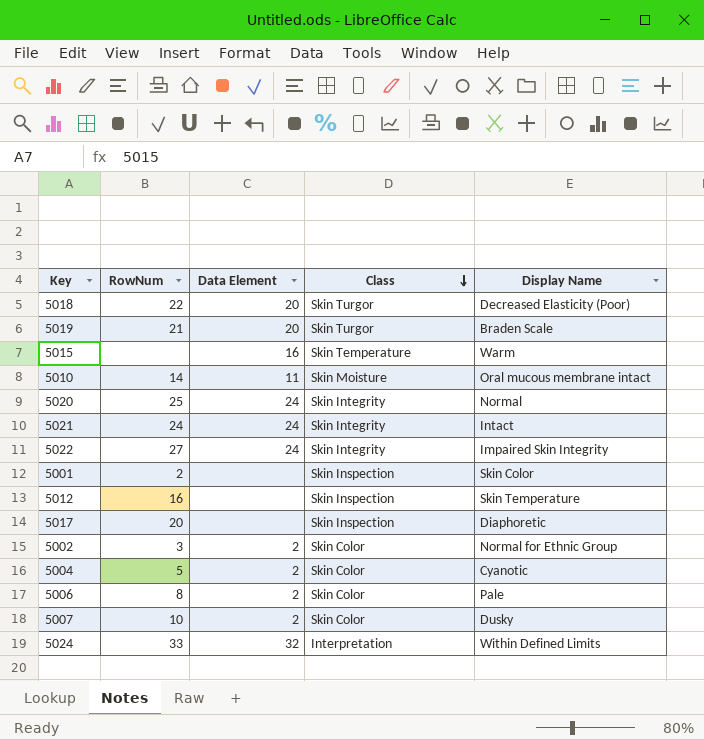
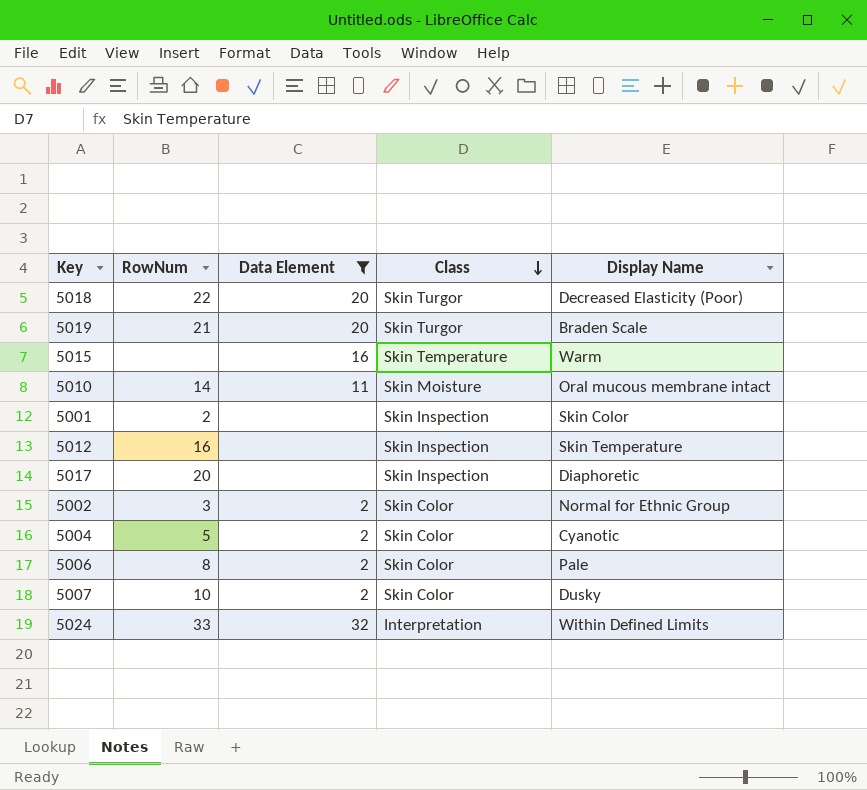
filter: none -> Data Element != 24

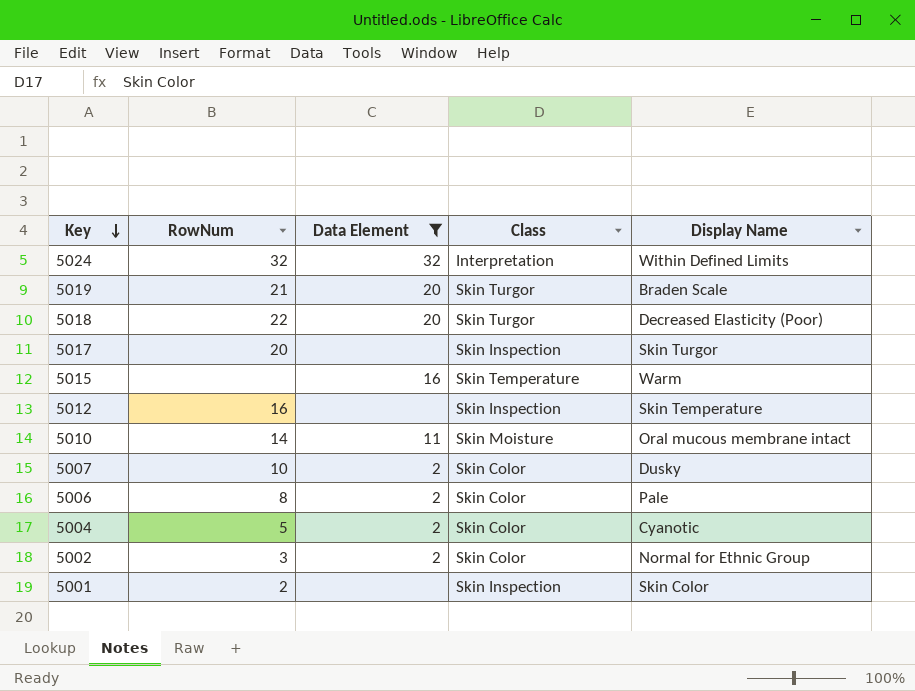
row order: Class descending -> Key descending
5024 | RowNum: 33 -> 32
5017 | Display Name: Diaphoretic -> Skin Turgor

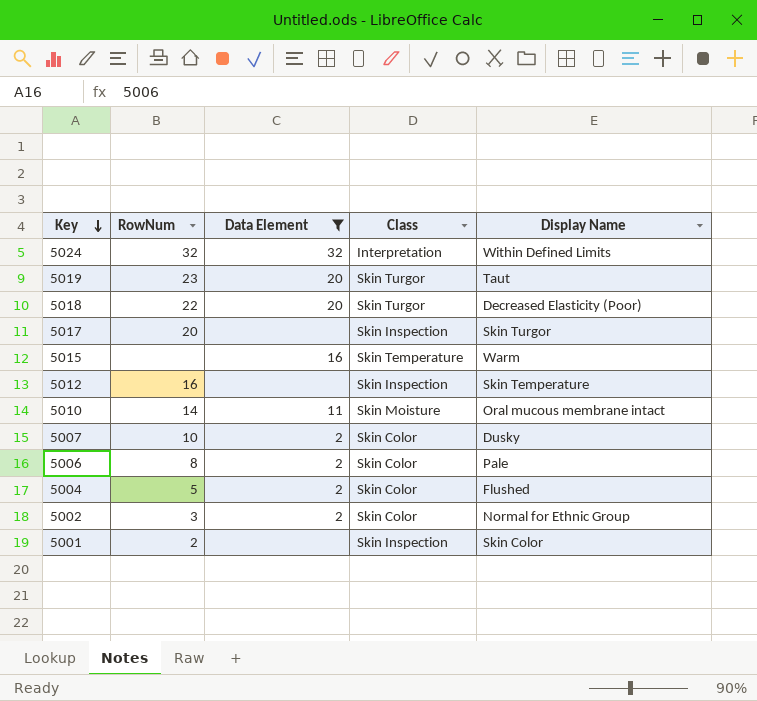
5019 | RowNum: 21 -> 23
5019 | Display Name: Braden Scale -> Taut
5004 | Display Name: Cyanotic -> Flushed

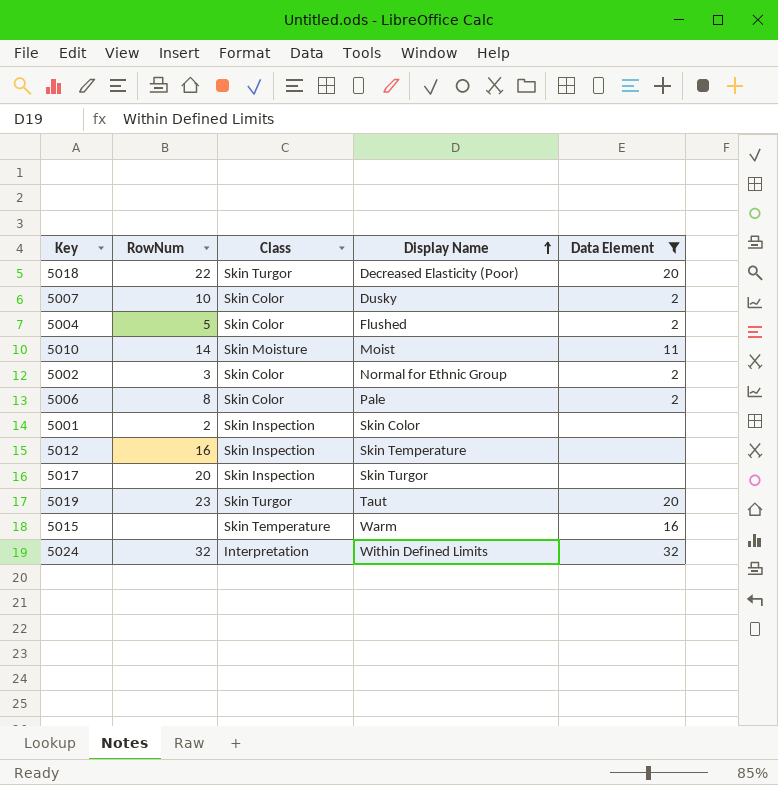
row order: Key descending -> Display Name ascending
column Data Element | position: 3 -> 5
5010 | Display Name: Oral mucous membrane intact -> Moist

